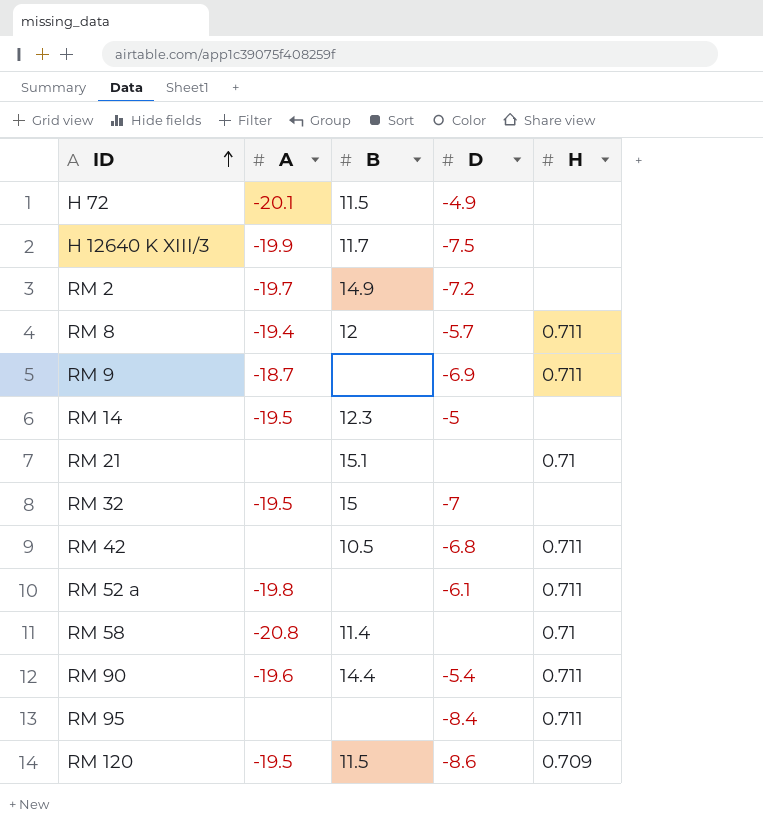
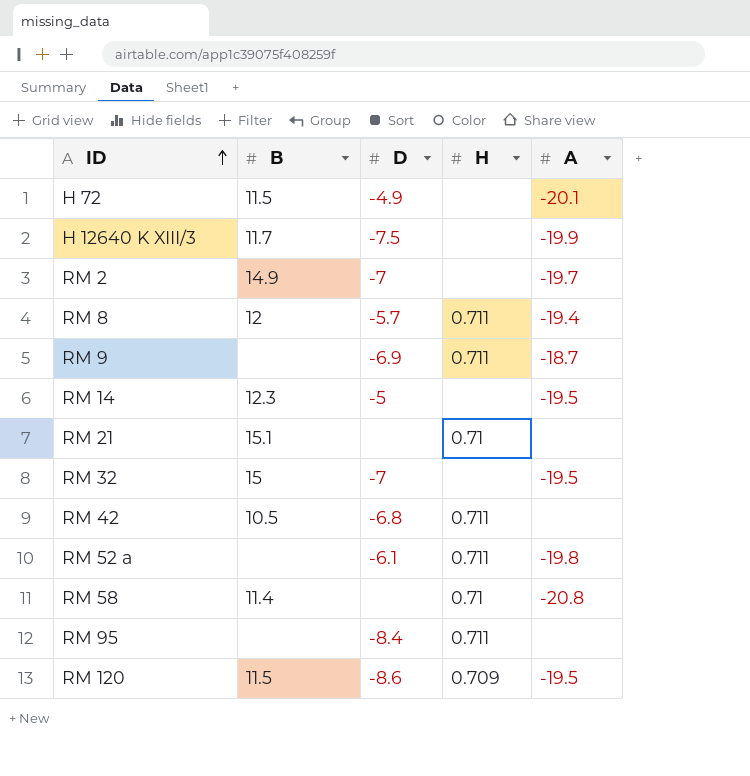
column A | position: 2 -> 5
row RM 90: -19.6 | 14.4 | -5.4 | 0.711 -> none
RM 2 | D: -7.2 -> -7

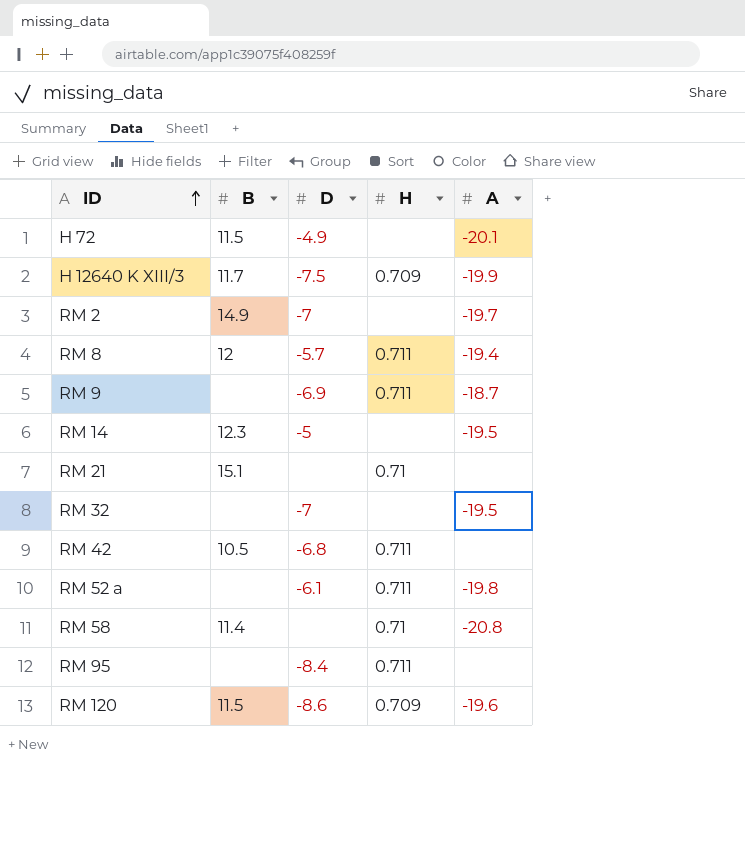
H 12640 K XIII/3 | H: none -> 0.709
RM 32 | B: 15 -> none
RM 120 | A: -19.5 -> -19.6

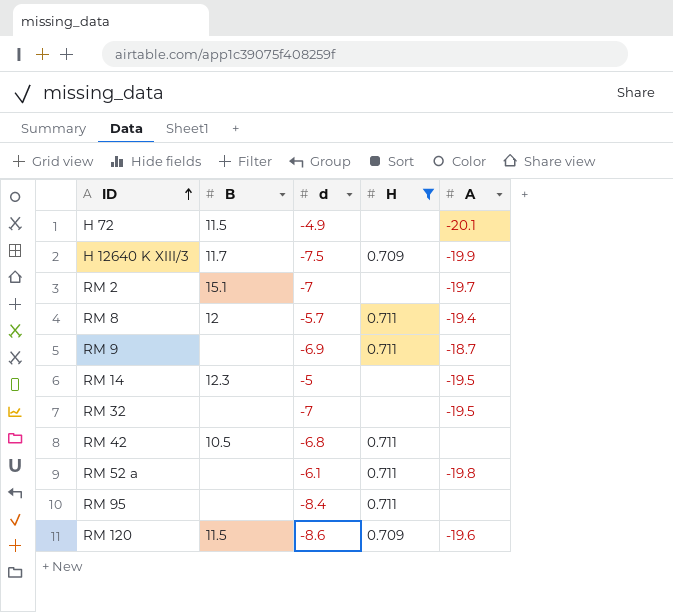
filter: none -> H != 0.71
column name: D -> d
RM 2 | B: 14.9 -> 15.1

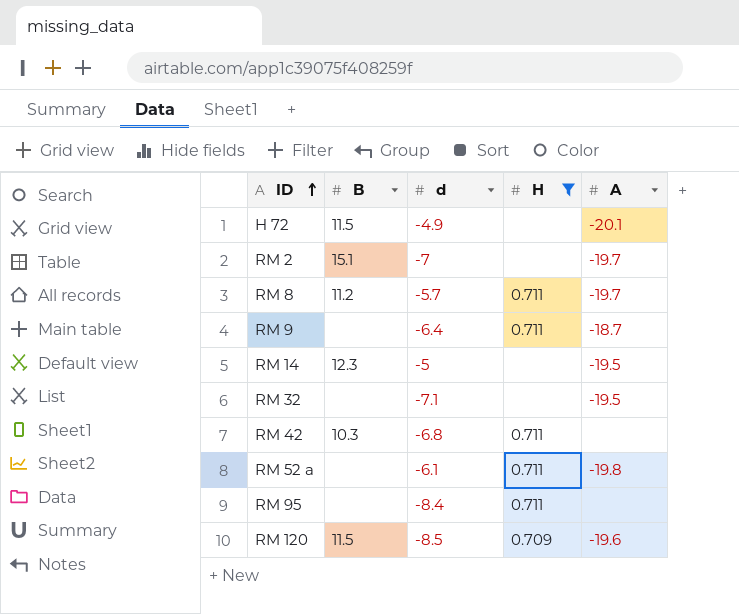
row H 12640 K XIII/3: 11.7 | -7.5 | 0.709 | -19.9 -> none
RM 8 | B: 12 -> 11.2
RM 8 | A: -19.4 -> -19.7
RM 9 | d: -6.9 -> -6.4
RM 32 | d: -7 -> -7.1
RM 42 | B: 10.5 -> 10.3
RM 120 | d: -8.6 -> -8.5

